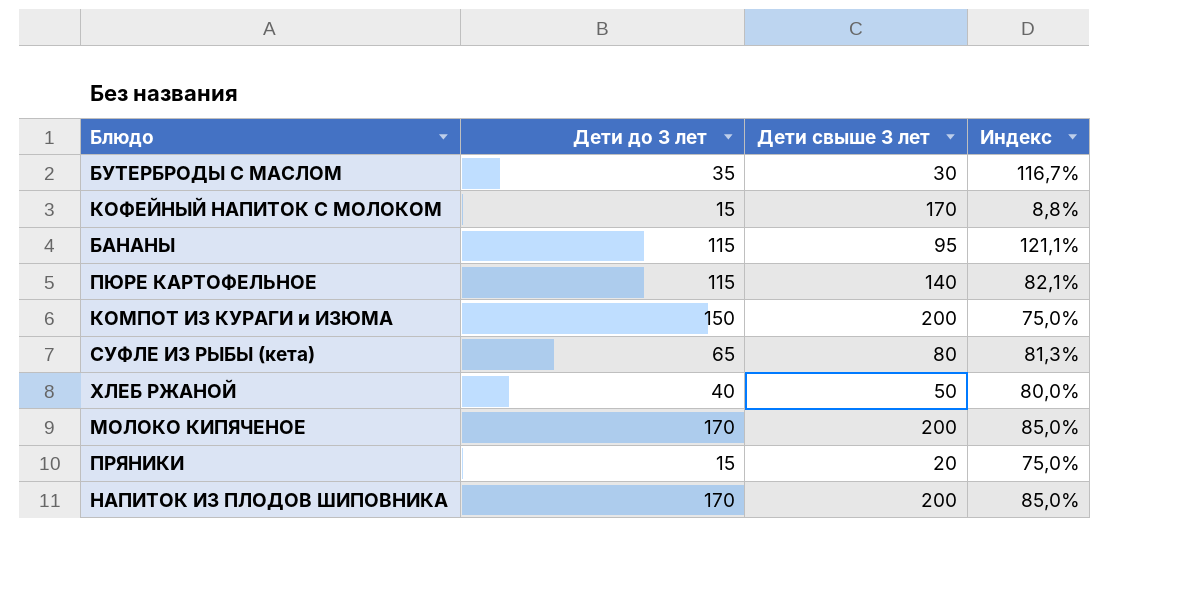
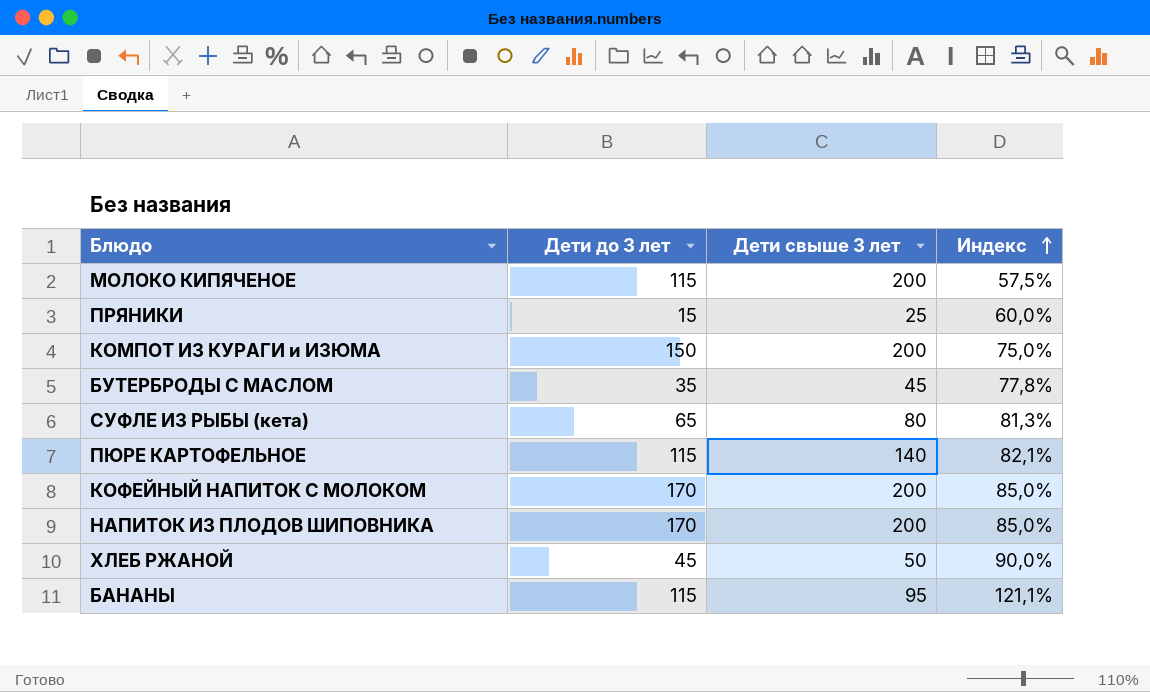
row order: none -> Индекс ascending
МОЛОКО КИПЯЧЕНОЕ | Дети до 3 лет: 170 -> 115
МОЛОКО КИПЯЧЕНОЕ | Индекс: 85,0% -> 57,5%
ПРЯНИКИ | Дети свыше 3 лет: 20 -> 25
ПРЯНИКИ | Индекс: 75,0% -> 60,0%
БУТЕРБРОДЫ С МАСЛОМ | Дети свыше 3 лет: 30 -> 45
БУТЕРБРОДЫ С МАСЛОМ | Индекс: 116,7% -> 77,8%
КОФЕЙНЫЙ НАПИТОК С МОЛОКОМ | Дети до 3 лет: 15 -> 170
КОФЕЙНЫЙ НАПИТОК С МОЛОКОМ | Дети свыше 3 лет: 170 -> 200
КОФЕЙНЫЙ НАПИТОК С МОЛОКОМ | Индекс: 8,8% -> 85,0%
ХЛЕБ РЖАНОЙ | Дети до 3 лет: 40 -> 45
ХЛЕБ РЖАНОЙ | Индекс: 80,0% -> 90,0%

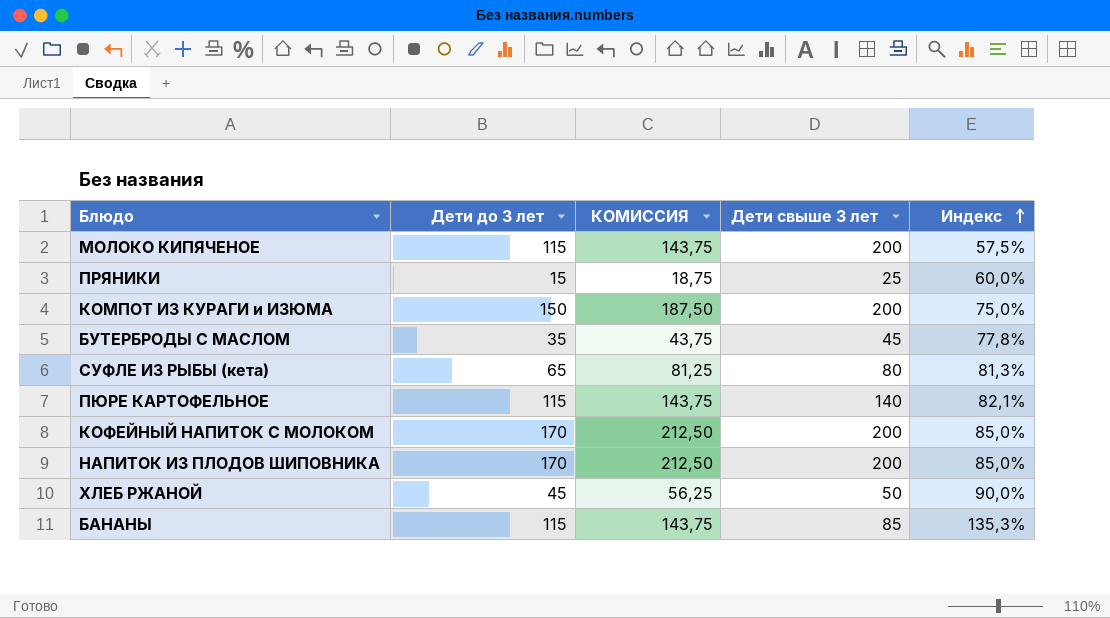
column КОМИССИЯ | formula: none -> [Дети до 3 лет] * 1,25
БАНАНЫ | Дети свыше 3 лет: 95 -> 85
БАНАНЫ | Индекс: 121,1% -> 135,3%

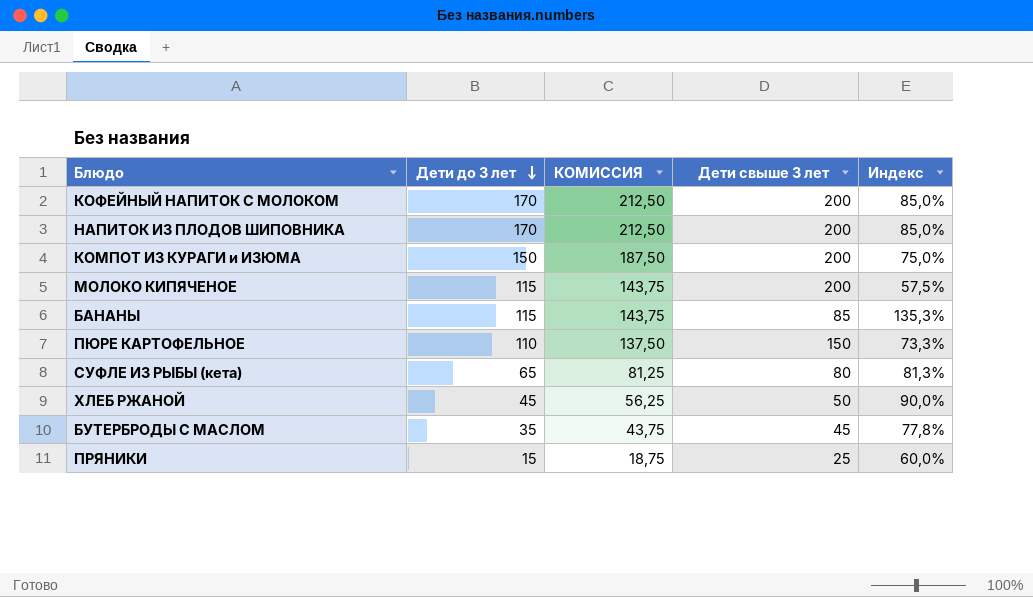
row order: Индекс ascending -> Дети до 3 лет descending
ПЮРЕ КАРТОФЕЛЬНОЕ | Дети до 3 лет: 115 -> 110
ПЮРЕ КАРТОФЕЛЬНОЕ | КОМИССИЯ: 143,75 -> 137,50
ПЮРЕ КАРТОФЕЛЬНОЕ | Дети свыше 3 лет: 140 -> 150
ПЮРЕ КАРТОФЕЛЬНОЕ | Индекс: 82,1% -> 73,3%

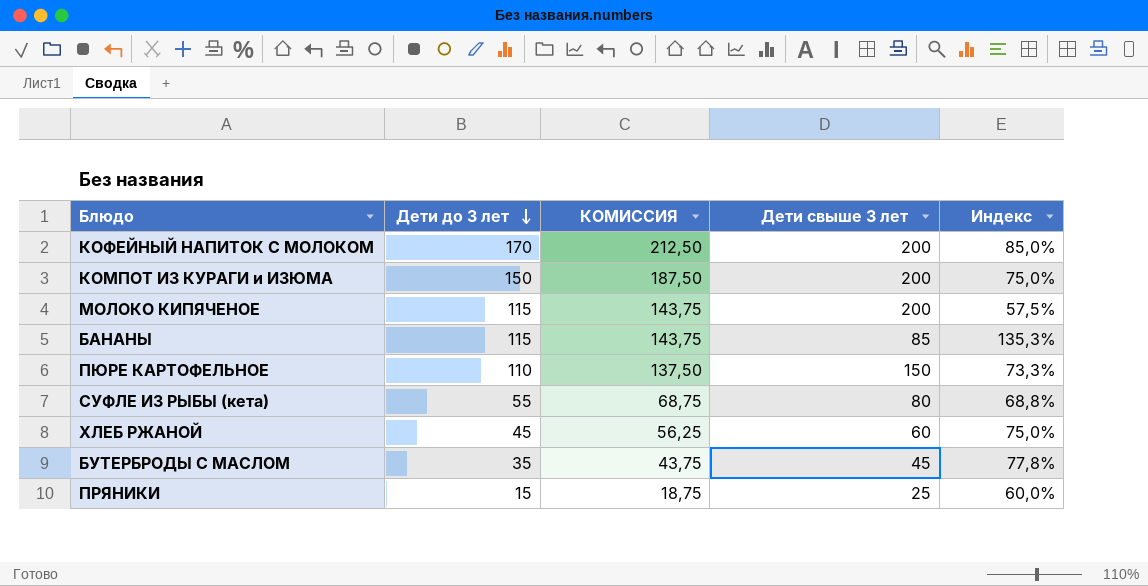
row НАПИТОК ИЗ ПЛОДОВ ШИПОВНИКА: 170 | 212,50 | 200 | 85,0% -> none
СУФЛЕ ИЗ РЫБЫ (кета) | Дети до 3 лет: 65 -> 55
СУФЛЕ ИЗ РЫБЫ (кета) | КОМИССИЯ: 81,25 -> 68,75
СУФЛЕ ИЗ РЫБЫ (кета) | Индекс: 81,3% -> 68,8%
ХЛЕБ РЖАНОЙ | Дети свыше 3 лет: 50 -> 60
ХЛЕБ РЖАНОЙ | Индекс: 90,0% -> 75,0%

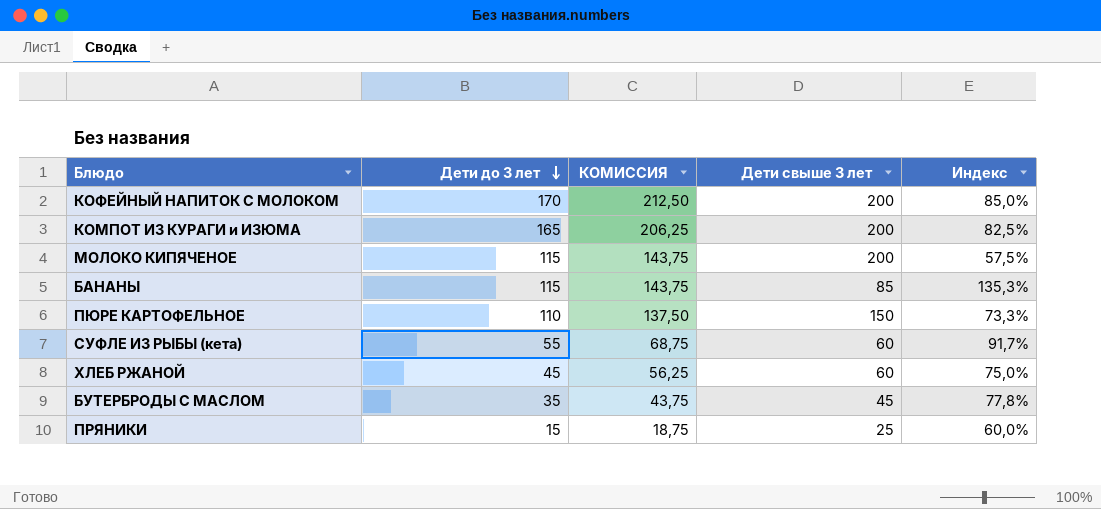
КОМПОТ ИЗ КУРАГИ и ИЗЮМА | Дети до 3 лет: 150 -> 165
КОМПОТ ИЗ КУРАГИ и ИЗЮМА | КОМИССИЯ: 187,50 -> 206,25
КОМПОТ ИЗ КУРАГИ и ИЗЮМА | Индекс: 75,0% -> 82,5%
СУФЛЕ ИЗ РЫБЫ (кета) | Дети свыше 3 лет: 80 -> 60
СУФЛЕ ИЗ РЫБЫ (кета) | Индекс: 68,8% -> 91,7%

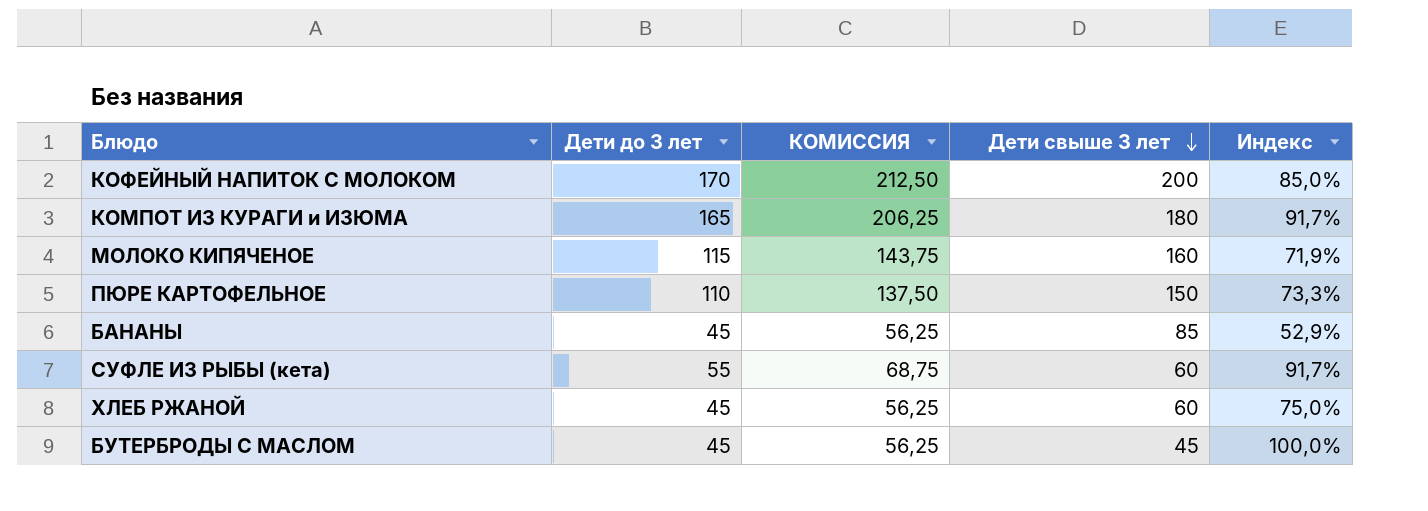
row order: Дети до 3 лет descending -> Дети свыше 3 лет descending
row ПРЯНИКИ: 15 | 18,75 | 25 | 60,0% -> none
КОМПОТ ИЗ КУРАГИ и ИЗЮМА | Дети свыше 3 лет: 200 -> 180
КОМПОТ ИЗ КУРАГИ и ИЗЮМА | Индекс: 82,5% -> 91,7%
МОЛОКО КИПЯЧЕНОЕ | Дети свыше 3 лет: 200 -> 160
МОЛОКО КИПЯЧЕНОЕ | Индекс: 57,5% -> 71,9%
БАНАНЫ | Дети до 3 лет: 115 -> 45
БАНАНЫ | КОМИССИЯ: 143,75 -> 56,25
БАНАНЫ | Индекс: 135,3% -> 52,9%
БУТЕРБРОДЫ С МАСЛОМ | Дети до 3 лет: 35 -> 45
БУТЕРБРОДЫ С МАСЛОМ | КОМИССИЯ: 43,75 -> 56,25
БУТЕРБРОДЫ С МАСЛОМ | Индекс: 77,8% -> 100,0%

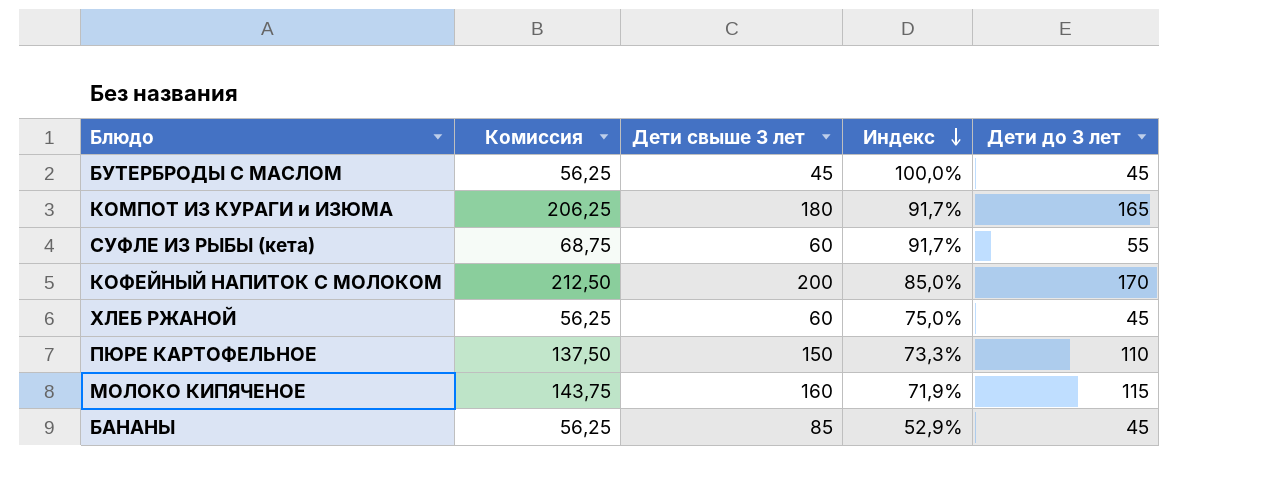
row order: Дети свыше 3 лет descending -> Индекс descending
column name: КОМИССИЯ -> Комиссия
column Дети до 3 лет | position: 2 -> 5

